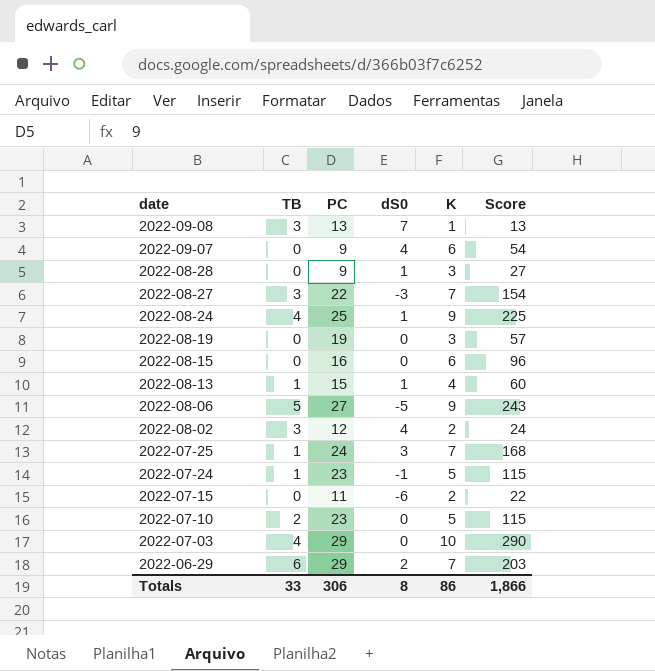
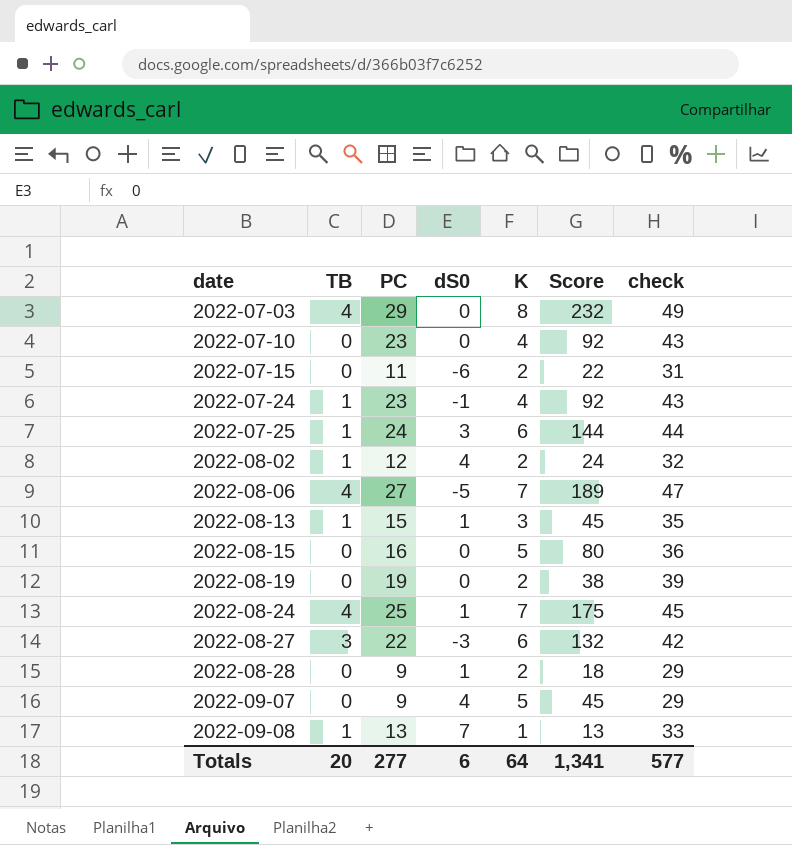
row order: date descending -> date ascending
column check | formula: none -> [PC] + 20
row 2022-06-29: 6 | 29 | 2 | 7 | 203 -> none
2022-07-03 | K: 10 -> 8
2022-07-03 | Score: 290 -> 232
2022-07-10 | TB: 2 -> 0
2022-07-10 | K: 5 -> 4
2022-07-10 | Score: 115 -> 92
2022-07-24 | K: 5 -> 4
2022-07-24 | Score: 115 -> 92
2022-07-25 | K: 7 -> 6
2022-07-25 | Score: 168 -> 144
2022-08-02 | TB: 3 -> 1
2022-08-06 | TB: 5 -> 4
2022-08-06 | K: 9 -> 7
2022-08-06 | Score: 243 -> 189
2022-08-13 | K: 4 -> 3
2022-08-13 | Score: 60 -> 45
2022-08-15 | K: 6 -> 5
2022-08-15 | Score: 96 -> 80
2022-08-19 | K: 3 -> 2
2022-08-19 | Score: 57 -> 38
2022-08-24 | K: 9 -> 7
2022-08-24 | Score: 225 -> 175
2022-08-27 | K: 7 -> 6
2022-08-27 | Score: 154 -> 132
2022-08-28 | K: 3 -> 2
2022-08-28 | Score: 27 -> 18
2022-09-07 | K: 6 -> 5
2022-09-07 | Score: 54 -> 45
2022-09-08 | TB: 3 -> 1
Totals | TB: 33 -> 20
Totals | PC: 306 -> 277
Totals | dS0: 8 -> 6
Totals | K: 86 -> 64
Totals | Score: 1,866 -> 1,341

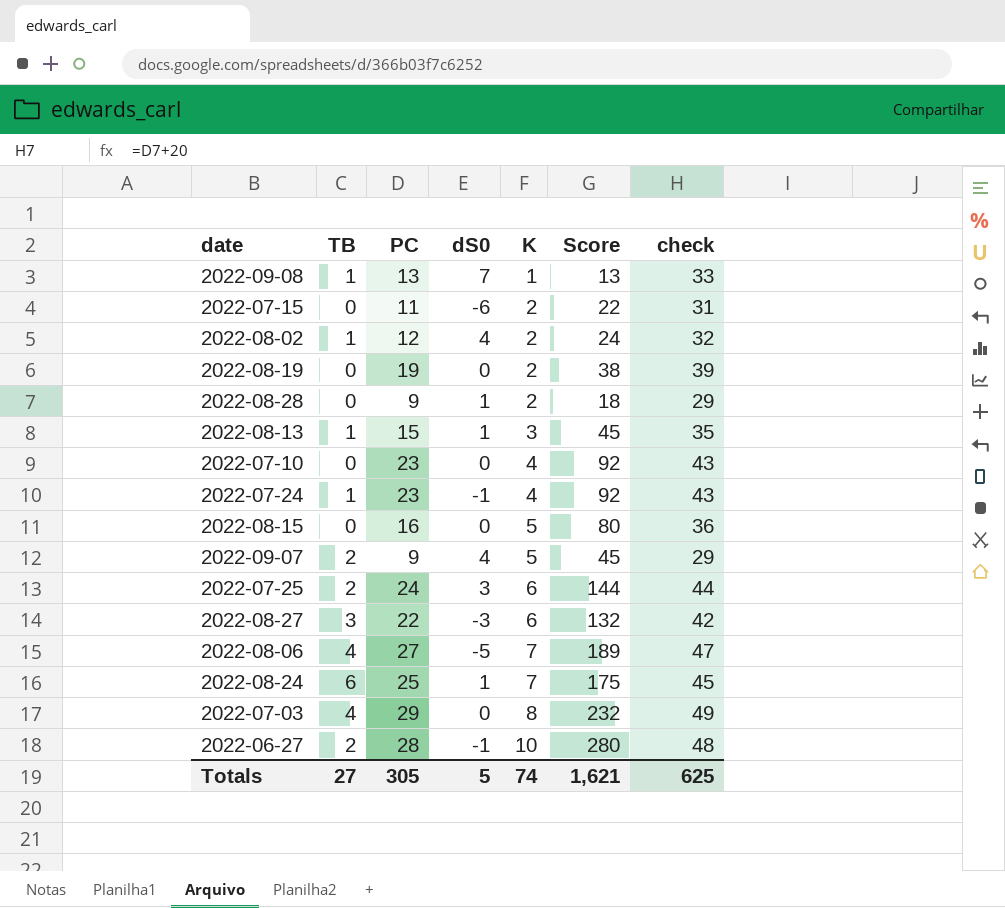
row order: date ascending -> K ascending
2022-09-07 | TB: 0 -> 2
2022-07-25 | TB: 1 -> 2
2022-08-24 | TB: 4 -> 6
row 2022-06-27: none -> 2 | 28 | -1 | 10 | 280 | 48
Totals | TB: 20 -> 27
Totals | PC: 277 -> 305
Totals | dS0: 6 -> 5
Totals | K: 64 -> 74
Totals | Score: 1,341 -> 1,621
Totals | check: 577 -> 625

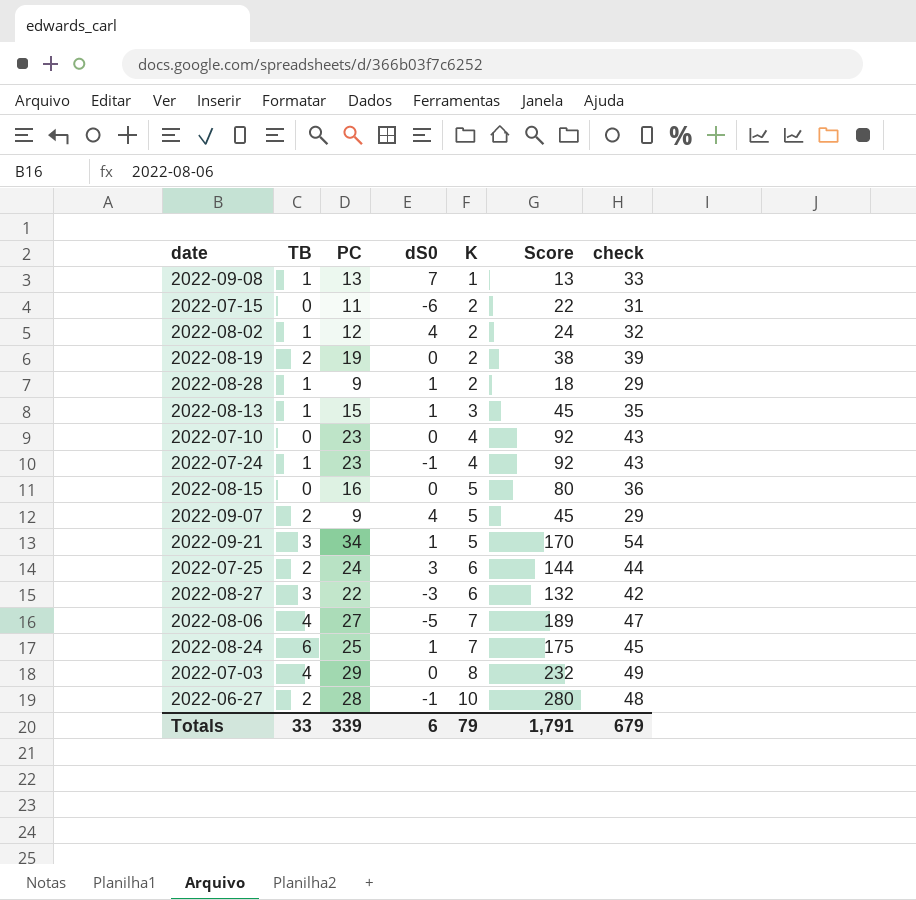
2022-08-19 | TB: 0 -> 2
2022-08-28 | TB: 0 -> 1
row 2022-09-21: none -> 3 | 34 | 1 | 5 | 170 | 54
Totals | TB: 27 -> 33
Totals | PC: 305 -> 339
Totals | dS0: 5 -> 6
Totals | K: 74 -> 79
Totals | Score: 1,621 -> 1,791
Totals | check: 625 -> 679

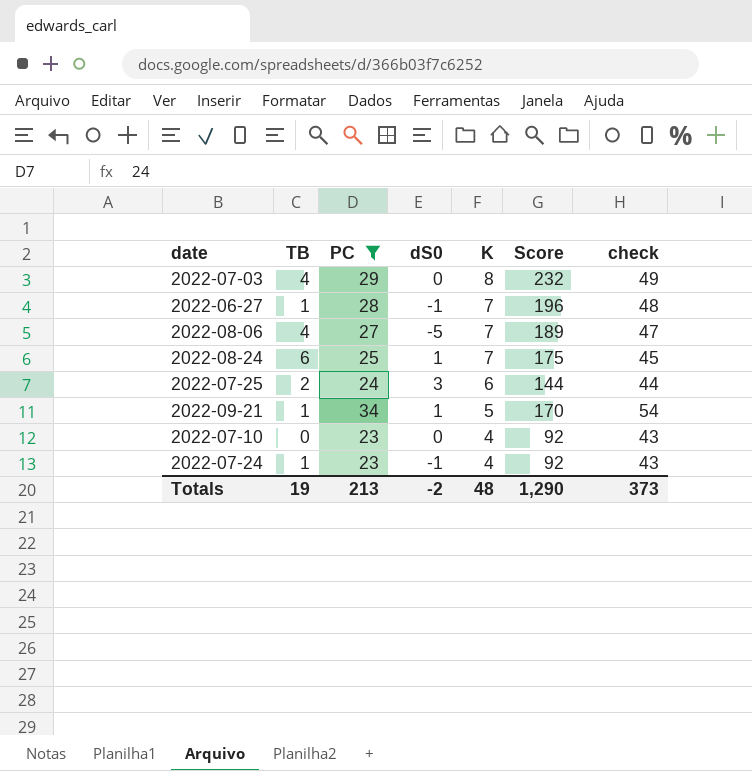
filter: none -> PC >= 23
row order: K ascending -> K descending
2022-06-27 | TB: 2 -> 1
2022-06-27 | K: 10 -> 7
2022-06-27 | Score: 280 -> 196
2022-09-21 | TB: 3 -> 1
Totals | TB: 33 -> 19
Totals | PC: 339 -> 213
Totals | dS0: 6 -> -2
Totals | K: 79 -> 48
Totals | Score: 1,791 -> 1,290
Totals | check: 679 -> 373

